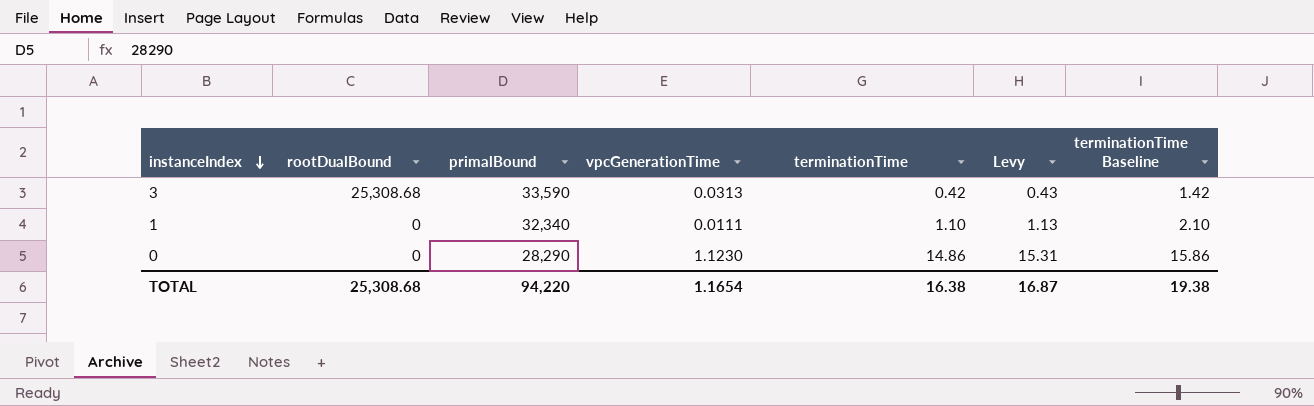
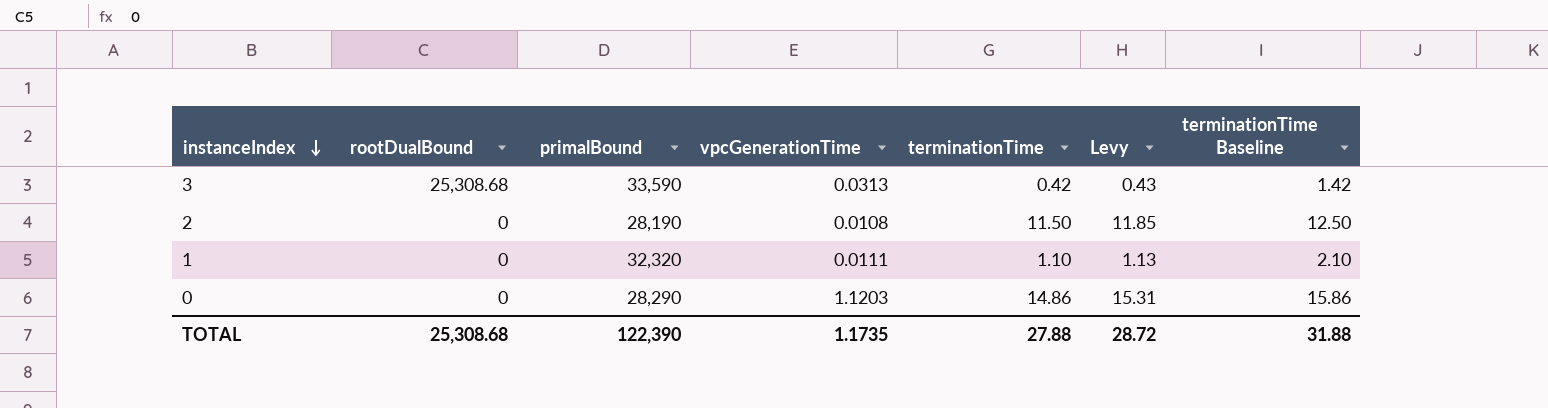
row 2: none -> 0 | 28,190 | 0.0108 | 11.50 | 11.85 | 12.50
1 | primalBound: 32,340 -> 32,320
0 | vpcGenerationTime: 1.1230 -> 1.1203
TOTAL | primalBound: 94,220 -> 122,390
TOTAL | vpcGenerationTime: 1.1654 -> 1.1735
TOTAL | terminationTime: 16.38 -> 27.88
TOTAL | Levy: 16.87 -> 28.72
TOTAL | terminationTime Baseline: 19.38 -> 31.88

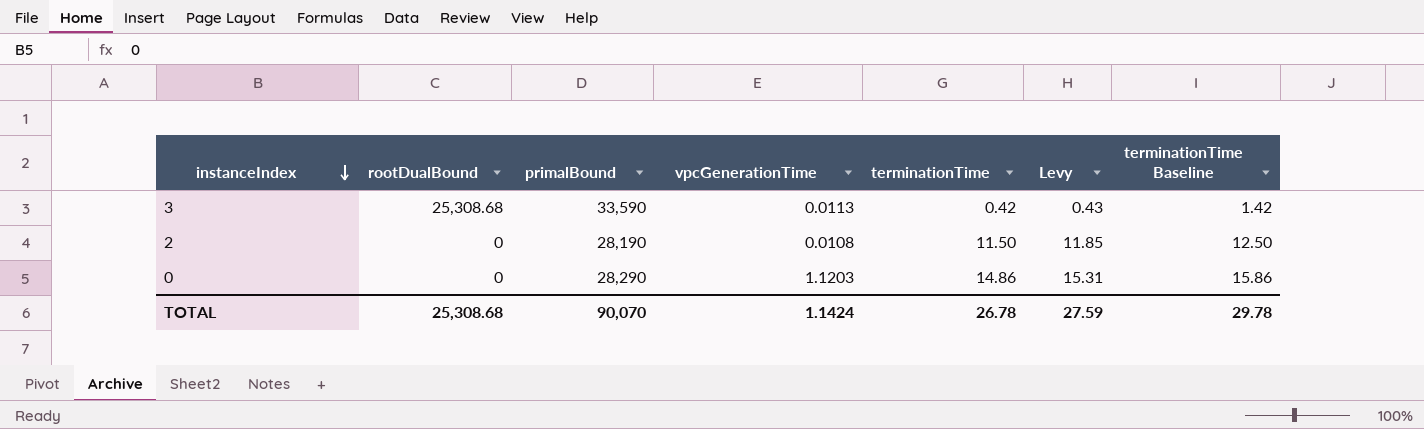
row 1: 0 | 32,320 | 0.0111 | 1.10 | 1.13 | 2.10 -> none
3 | vpcGenerationTime: 0.0313 -> 0.0113
TOTAL | primalBound: 122,390 -> 90,070
TOTAL | vpcGenerationTime: 1.1735 -> 1.1424
TOTAL | terminationTime: 27.88 -> 26.78
TOTAL | Levy: 28.72 -> 27.59
TOTAL | terminationTime Baseline: 31.88 -> 29.78

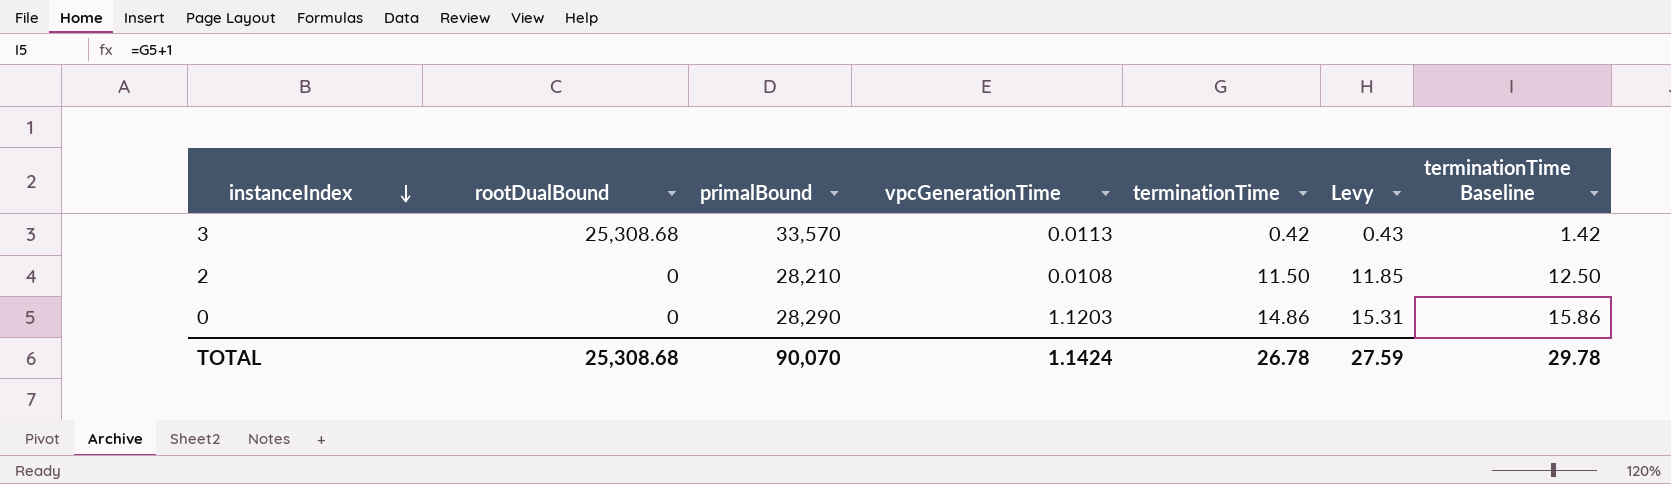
3 | primalBound: 33,590 -> 33,570
2 | primalBound: 28,190 -> 28,210

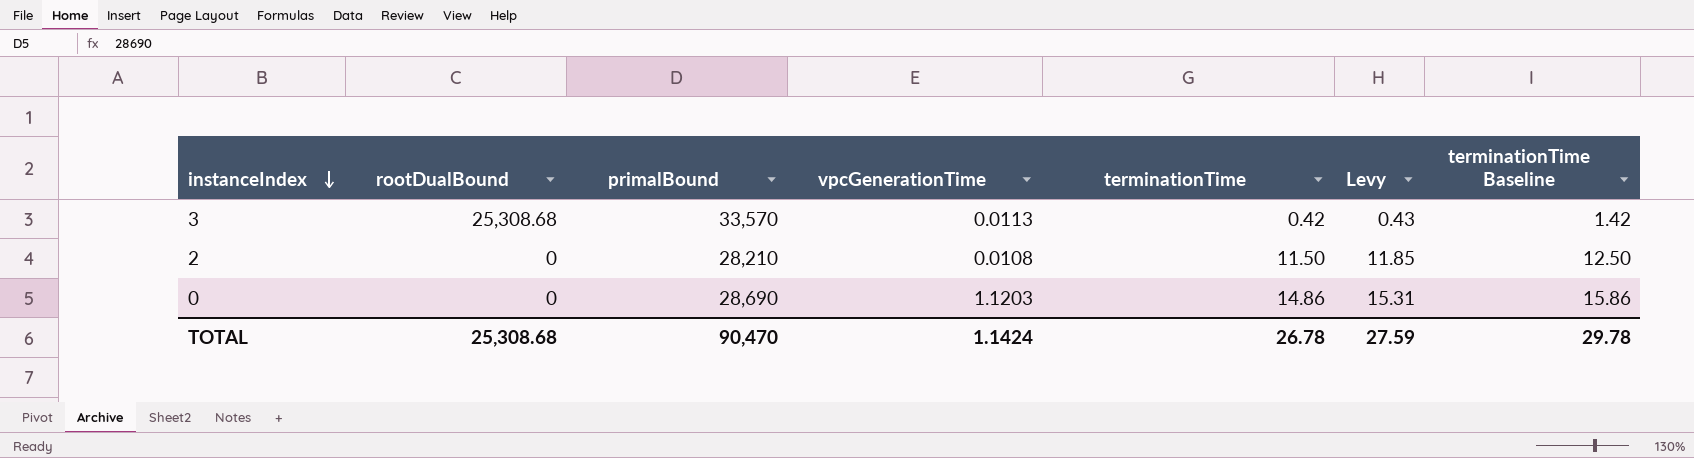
0 | primalBound: 28,290 -> 28,690
TOTAL | primalBound: 90,070 -> 90,470

